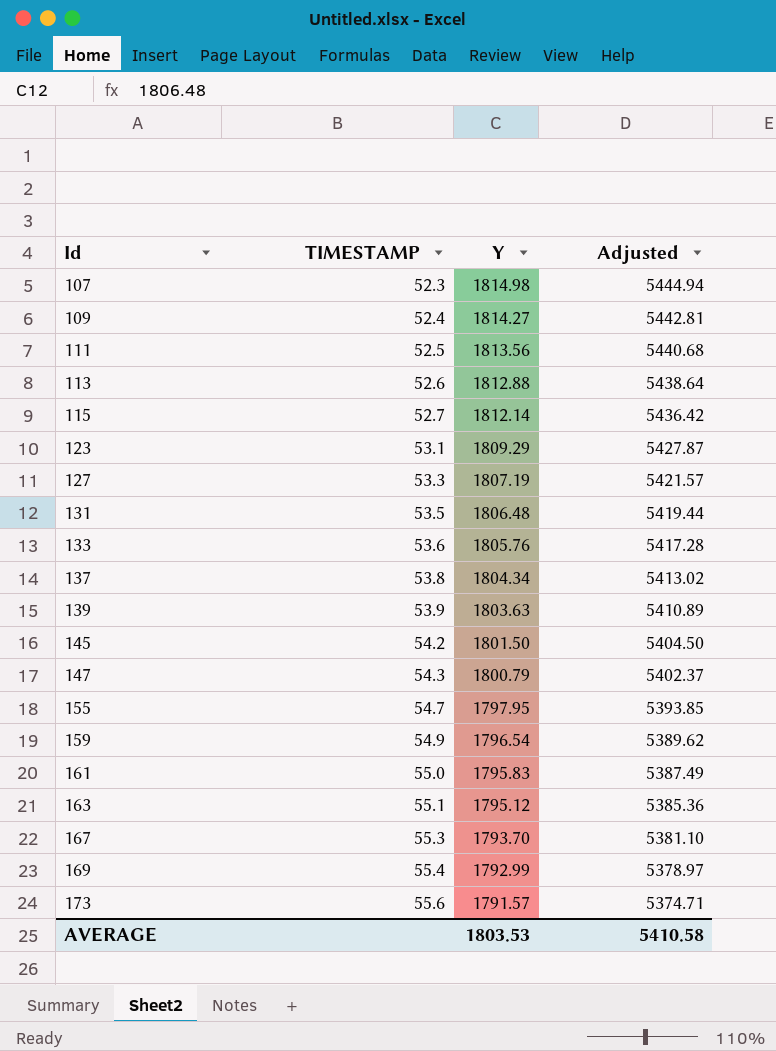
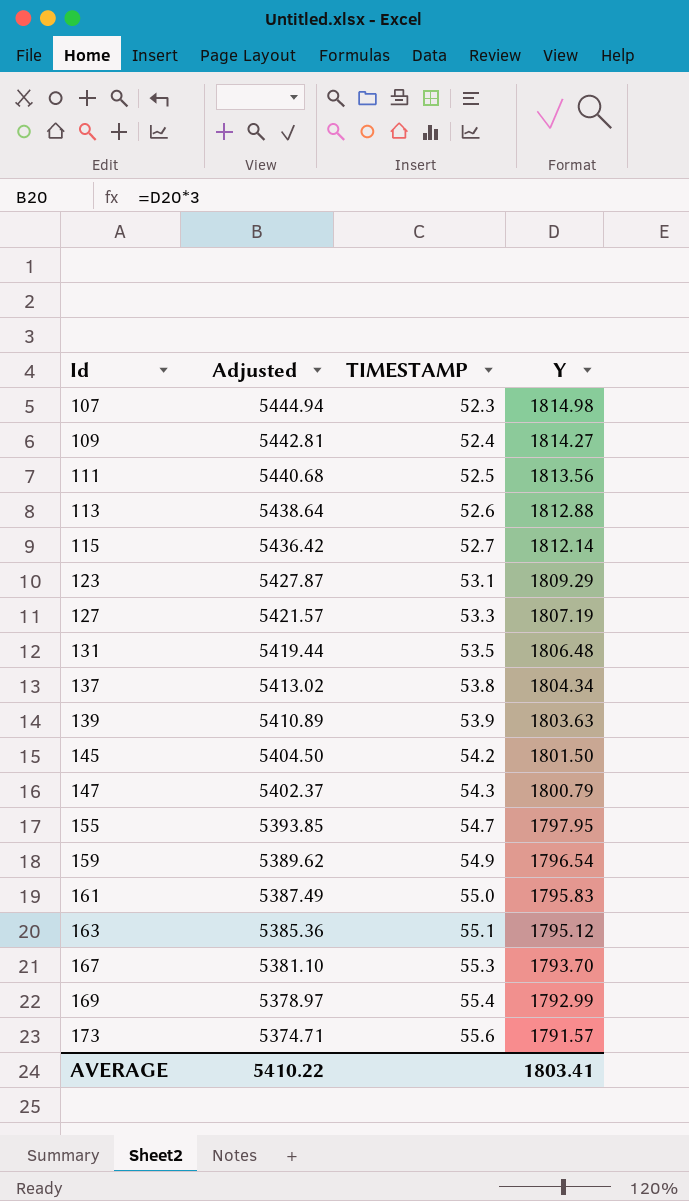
column Adjusted | position: 4 -> 2
row 133: 53.6 | 1805.76 | 5417.28 -> none
AVERAGE | Adjusted: 5410.58 -> 5410.22
AVERAGE | Y: 1803.53 -> 1803.41

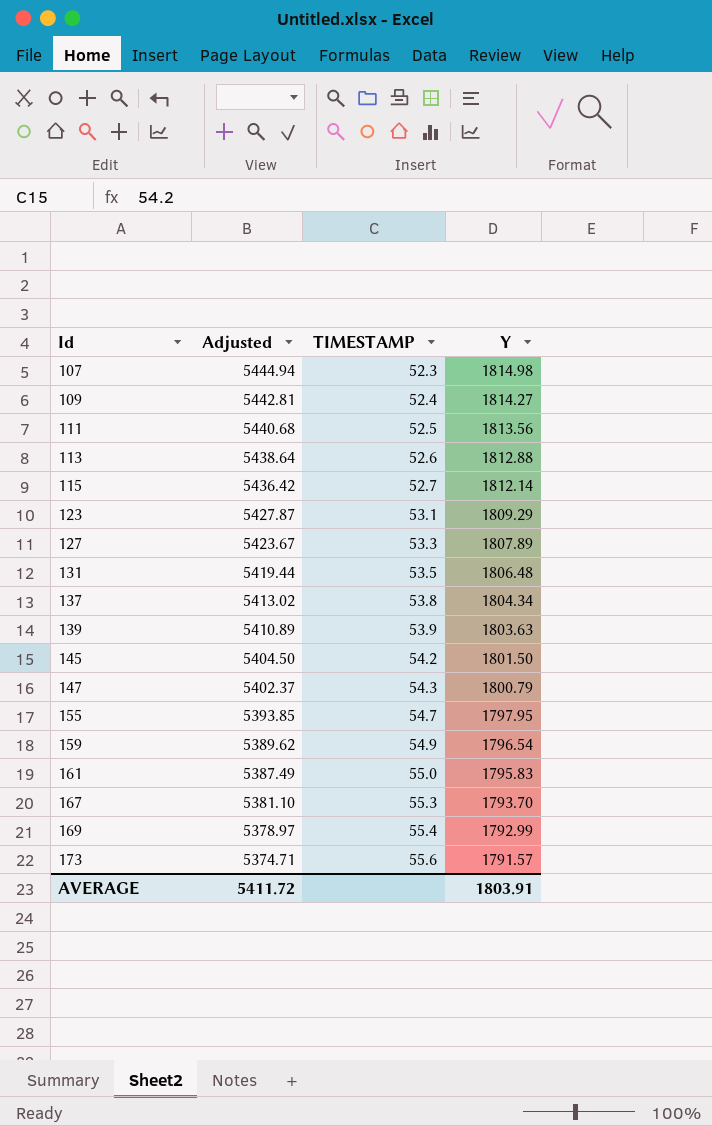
row 163: 5385.36 | 55.1 | 1795.12 -> none
127 | Adjusted: 5421.57 -> 5423.67
127 | Y: 1807.19 -> 1807.89
AVERAGE | Adjusted: 5410.22 -> 5411.72
AVERAGE | Y: 1803.41 -> 1803.91

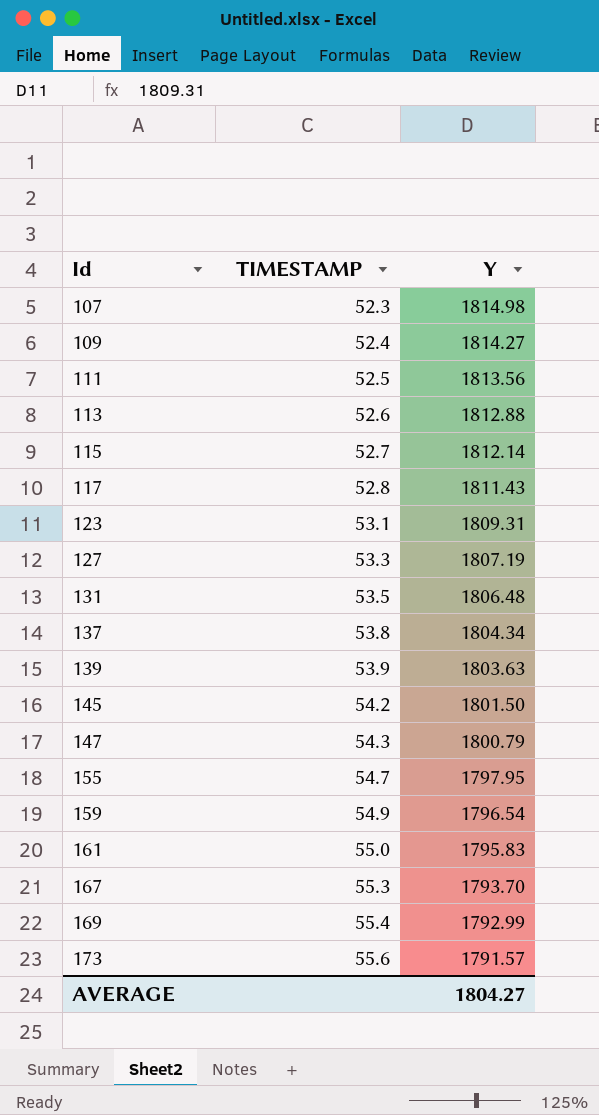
column Adjusted | formula: [Y] * 3 -> none
row 117: none -> 52.8 | 1811.43
123 | Y: 1809.29 -> 1809.31
127 | Y: 1807.89 -> 1807.19
AVERAGE | Y: 1803.91 -> 1804.27

